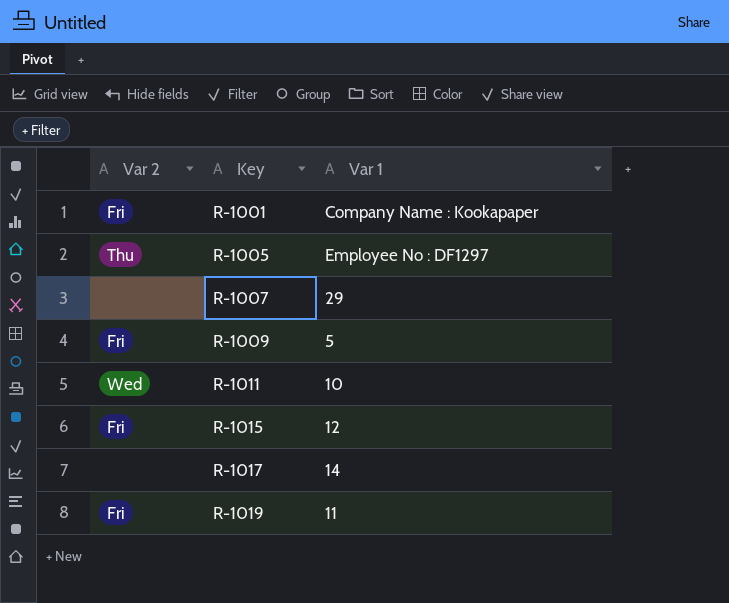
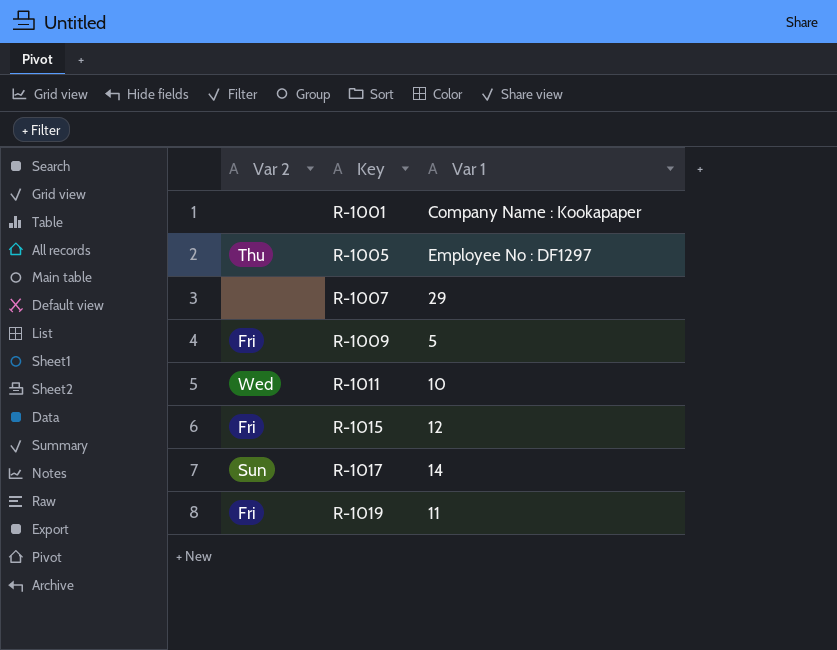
R-1001 | Var 2: Fri -> none
R-1017 | Var 2: none -> Sun

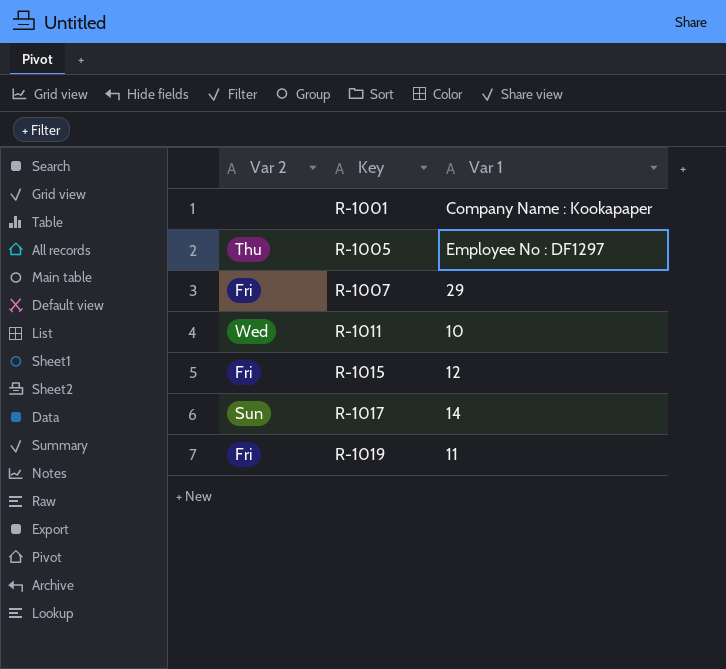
row R-1009: Fri | 5 -> none
R-1007 | Var 2: none -> Fri

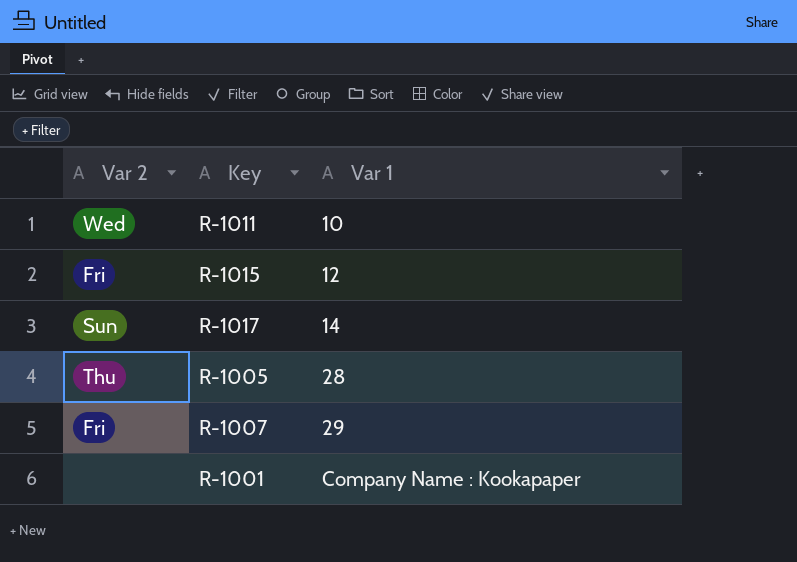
row order: Key ascending -> Var 1 ascending
row R-1019: Fri | 11 -> none
R-1005 | Var 1: Employee No : DF1297 -> 28

